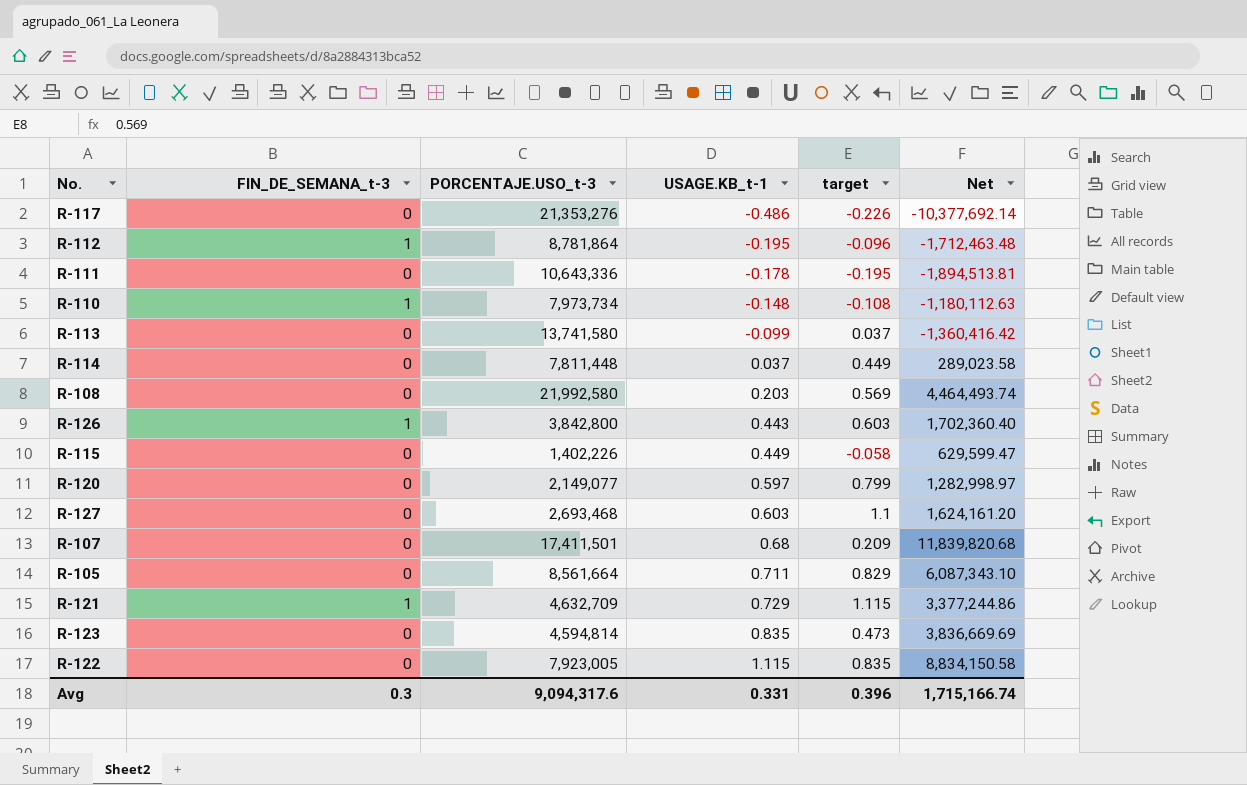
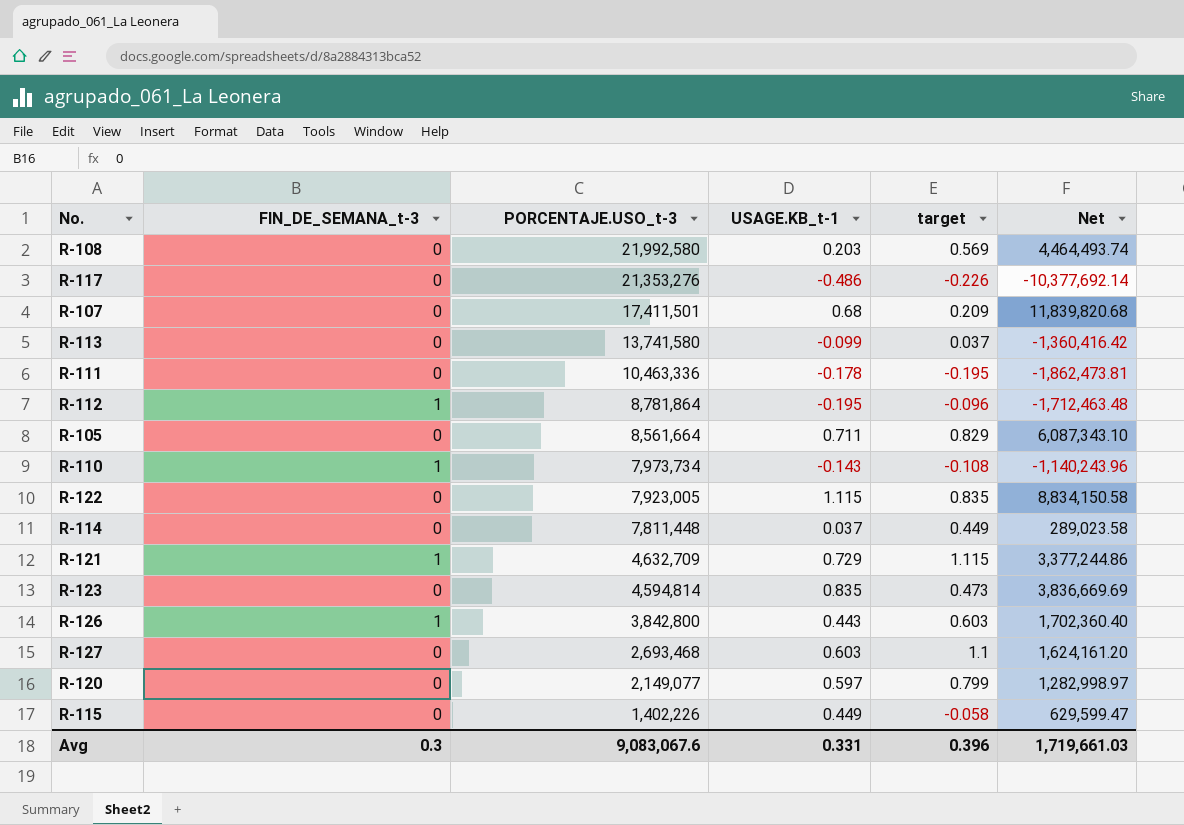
row order: USAGE.KB_t-1 ascending -> PORCENTAJE.USO_t-3 descending
R-111 | PORCENTAJE.USO_t-3: 10,643,336 -> 10,463,336
R-111 | Net: -1,894,513.81 -> -1,862,473.81
R-110 | USAGE.KB_t-1: -0.148 -> -0.143
R-110 | Net: -1,180,112.63 -> -1,140,243.96
Avg | PORCENTAJE.USO_t-3: 9,094,317.6 -> 9,083,067.6
Avg | Net: 1,715,166.74 -> 1,719,661.03

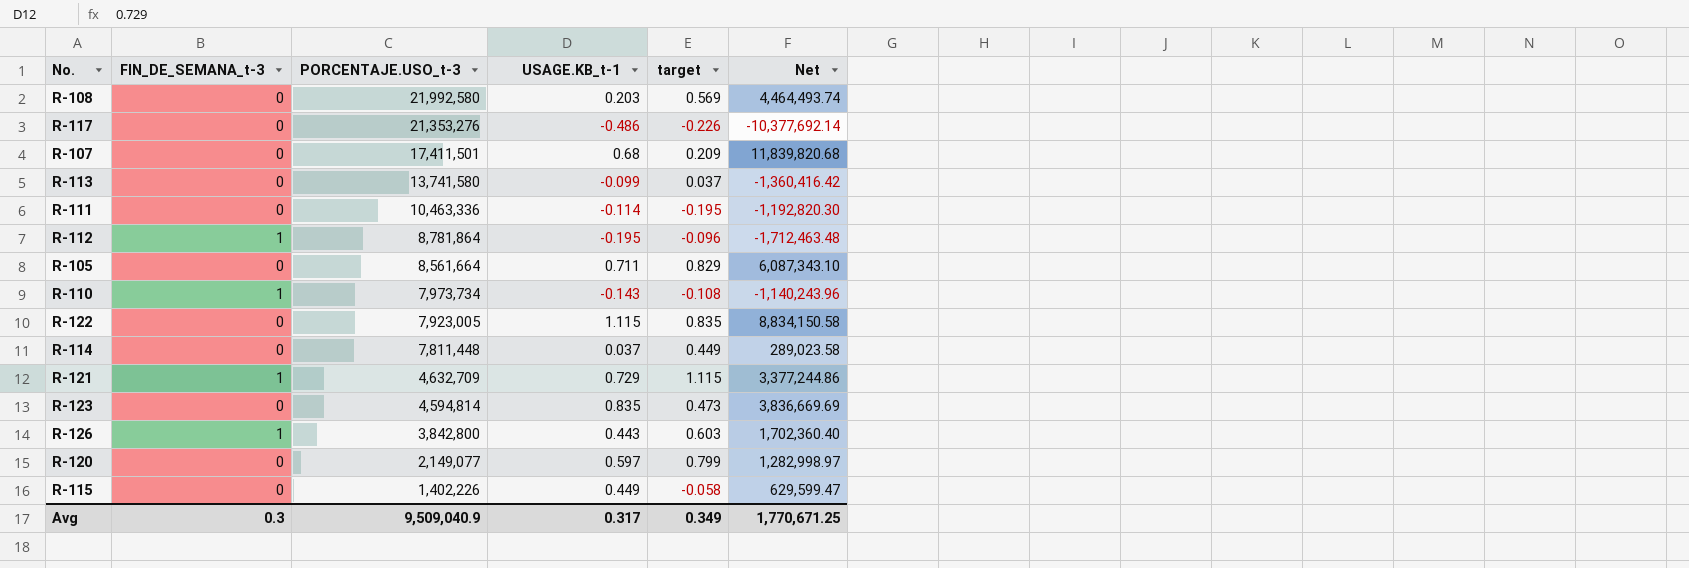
row R-127: 0 | 2,693,468 | 0.603 | 1.1 | 1,624,161.20 -> none
R-111 | USAGE.KB_t-1: -0.178 -> -0.114
R-111 | Net: -1,862,473.81 -> -1,192,820.30
Avg | PORCENTAJE.USO_t-3: 9,083,067.6 -> 9,509,040.9
Avg | USAGE.KB_t-1: 0.331 -> 0.317
Avg | target: 0.396 -> 0.349
Avg | Net: 1,719,661.03 -> 1,770,671.25

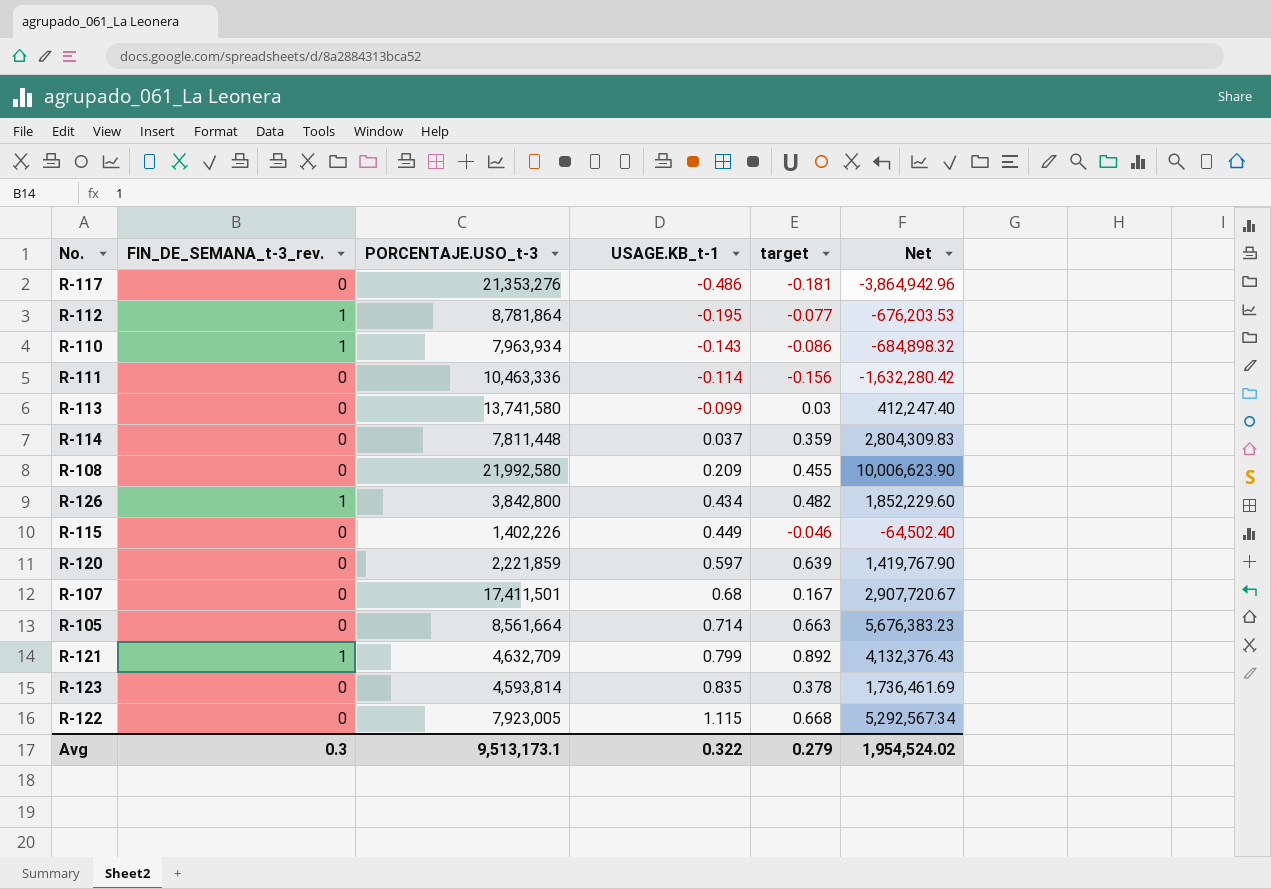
row order: PORCENTAJE.USO_t-3 descending -> USAGE.KB_t-1 ascending
column name: FIN_DE_SEMANA_t-3 -> FIN_DE_SEMANA_t-3_rev.
column Net | formula: [PORCENTAJE.USO_t-3] * [USAGE.KB_t-1] -> [PORCENTAJE.USO_t-3] * [target]
R-117 | target: -0.226 -> -0.181
R-112 | target: -0.096 -> -0.077
R-110 | PORCENTAJE.USO_t-3: 7,973,734 -> 7,963,934
R-110 | target: -0.108 -> -0.086
R-111 | target: -0.195 -> -0.156
R-113 | target: 0.037 -> 0.03
R-114 | target: 0.449 -> 0.359
R-108 | USAGE.KB_t-1: 0.203 -> 0.209
R-108 | target: 0.569 -> 0.455
R-126 | USAGE.KB_t-1: 0.443 -> 0.434
R-126 | target: 0.603 -> 0.482
R-115 | target: -0.058 -> -0.046
R-120 | PORCENTAJE.USO_t-3: 2,149,077 -> 2,221,859
R-120 | target: 0.799 -> 0.639
R-107 | target: 0.209 -> 0.167
R-105 | USAGE.KB_t-1: 0.711 -> 0.714
R-105 | target: 0.829 -> 0.663
R-121 | USAGE.KB_t-1: 0.729 -> 0.799
R-121 | target: 1.115 -> 0.892
R-123 | PORCENTAJE.USO_t-3: 4,594,814 -> 4,593,814
R-123 | target: 0.473 -> 0.378
R-122 | target: 0.835 -> 0.668
Avg | PORCENTAJE.USO_t-3: 9,509,040.9 -> 9,513,173.1
Avg | USAGE.KB_t-1: 0.317 -> 0.322
Avg | target: 0.349 -> 0.279
Avg | Net: 1,770,671.25 -> 1,954,524.02

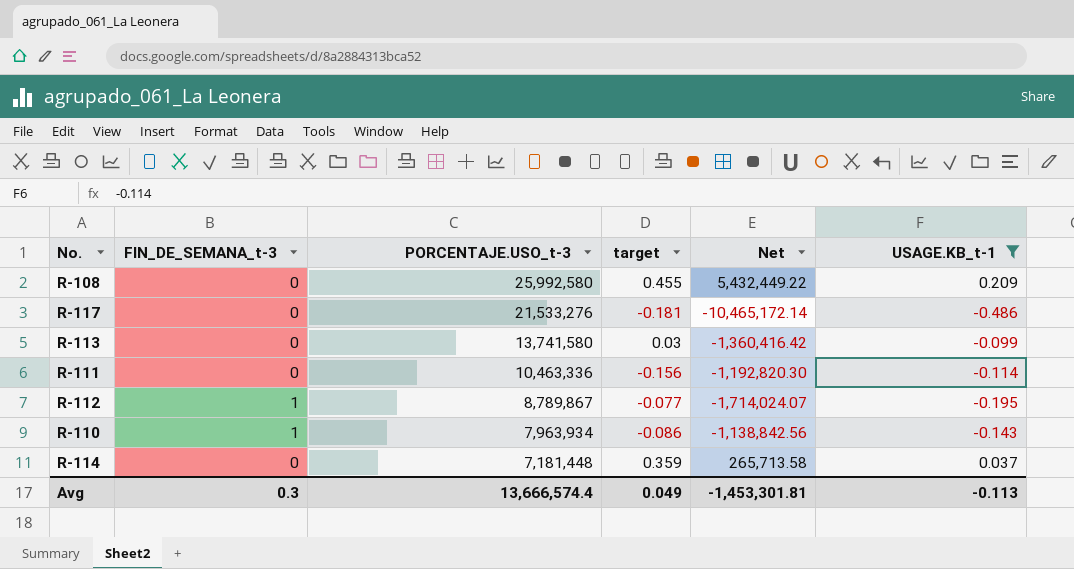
filter: none -> USAGE.KB_t-1 <= 0.209
row order: USAGE.KB_t-1 ascending -> PORCENTAJE.USO_t-3 descending
column name: FIN_DE_SEMANA_t-3_rev. -> FIN_DE_SEMANA_t-3
column Net | formula: [PORCENTAJE.USO_t-3] * [target] -> [PORCENTAJE.USO_t-3] * [USAGE.KB_t-1]
column USAGE.KB_t-1 | position: 4 -> 6
R-108 | PORCENTAJE.USO_t-3: 21,992,580 -> 25,992,580
R-117 | PORCENTAJE.USO_t-3: 21,353,276 -> 21,533,276
R-112 | PORCENTAJE.USO_t-3: 8,781,864 -> 8,789,867
R-114 | PORCENTAJE.USO_t-3: 7,811,448 -> 7,181,448
Avg | PORCENTAJE.USO_t-3: 9,513,173.1 -> 13,666,574.4
Avg | target: 0.279 -> 0.049
Avg | Net: 1,954,524.02 -> -1,453,301.81
Avg | USAGE.KB_t-1: 0.322 -> -0.113

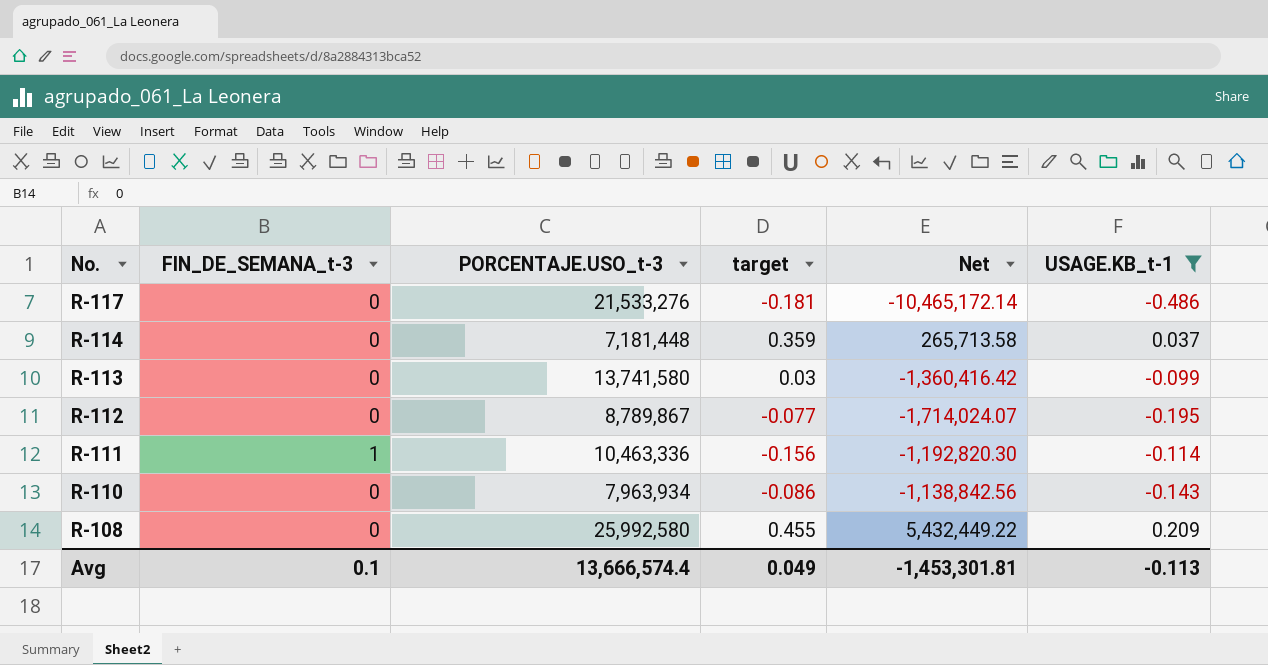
row order: PORCENTAJE.USO_t-3 descending -> No. descending
R-112 | FIN_DE_SEMANA_t-3: 1 -> 0
R-111 | FIN_DE_SEMANA_t-3: 0 -> 1
R-110 | FIN_DE_SEMANA_t-3: 1 -> 0
Avg | FIN_DE_SEMANA_t-3: 0.3 -> 0.1

